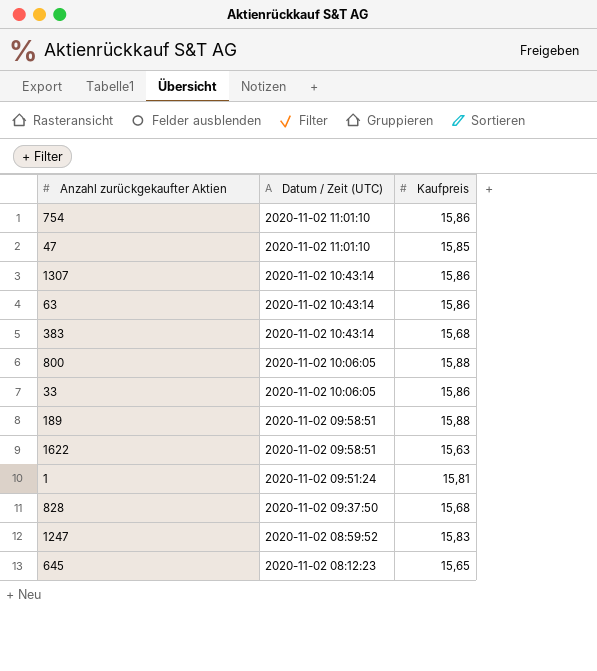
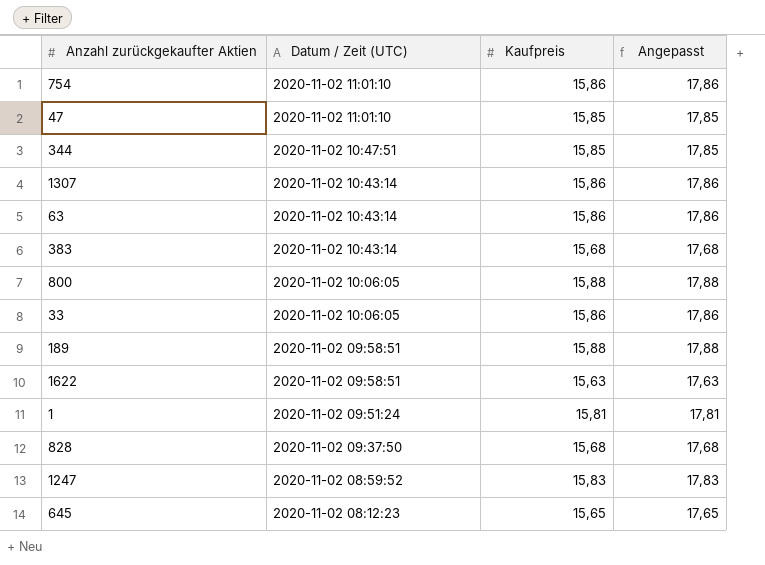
column Angepasst | formula: none -> [Kaufpreis] + 2
row 344: none -> 2020-11-02 10:47:51 | 15,85 | 17,85

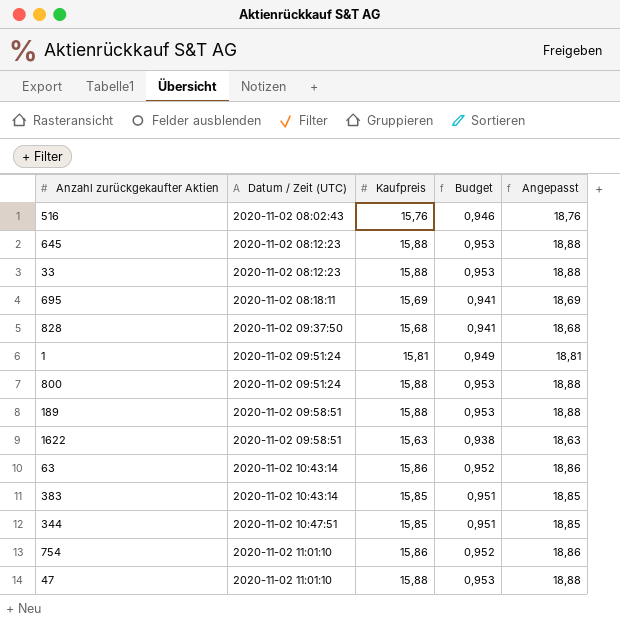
row order: Datum / Zeit (UTC) descending -> Datum / Zeit (UTC) ascending
column Budget | formula: none -> [Kaufpreis] * 0,06
column Angepasst | formula: [Kaufpreis] + 2 -> [Kaufpreis] + 3
row 1307: 2020-11-02 10:43:14 | 15,86 | 17,86 -> none
row 1247: 2020-11-02 08:59:52 | 15,83 | 17,83 -> none
row 516: none -> 2020-11-02 08:02:43 | 15,76 | 0,946 | 18,76
645 | Kaufpreis: 15,65 -> 15,88
33 | Datum / Zeit (UTC): 2020-11-02 10:06:05 -> 2020-11-02 08:12:23
33 | Kaufpreis: 15,86 -> 15,88
row 695: none -> 2020-11-02 08:18:11 | 15,69 | 0,941 | 18,69
800 | Datum / Zeit (UTC): 2020-11-02 10:06:05 -> 2020-11-02 09:51:24
383 | Kaufpreis: 15,68 -> 15,85
47 | Kaufpreis: 15,85 -> 15,88

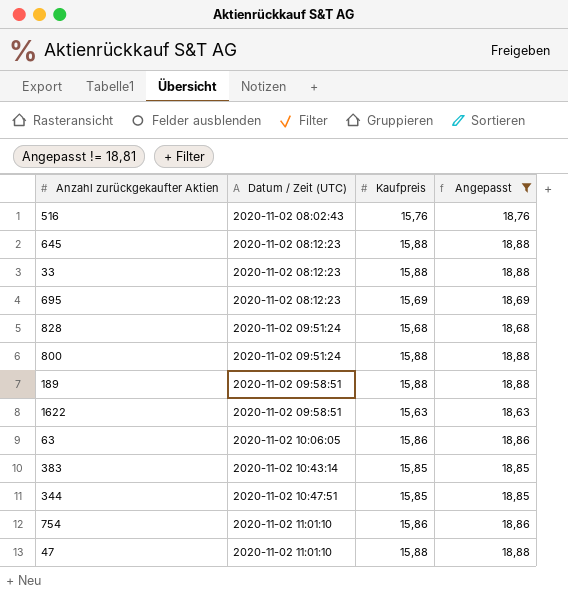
filter: none -> Angepasst != 18,81
column Budget | formula: [Kaufpreis] * 0,06 -> none
695 | Datum / Zeit (UTC): 2020-11-02 08:18:11 -> 2020-11-02 08:12:23
828 | Datum / Zeit (UTC): 2020-11-02 09:37:50 -> 2020-11-02 09:51:24
63 | Datum / Zeit (UTC): 2020-11-02 10:43:14 -> 2020-11-02 10:06:05

